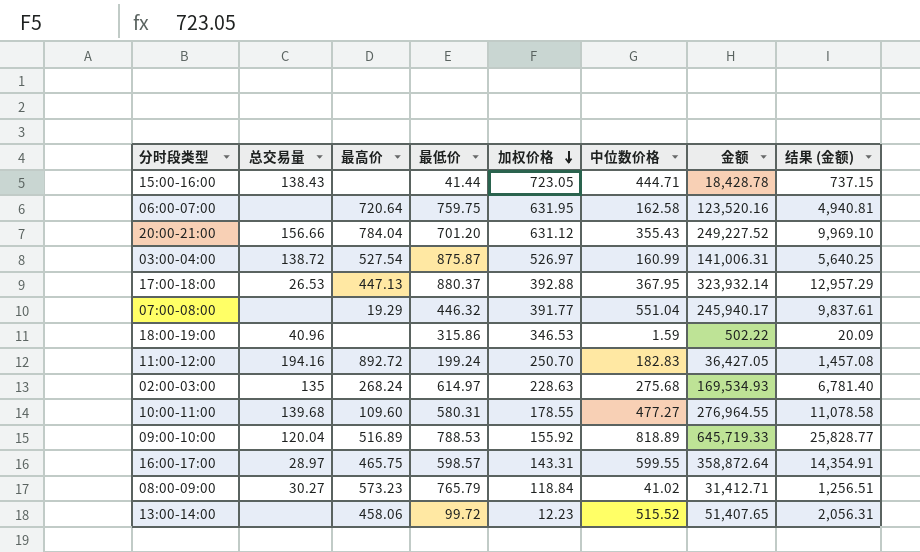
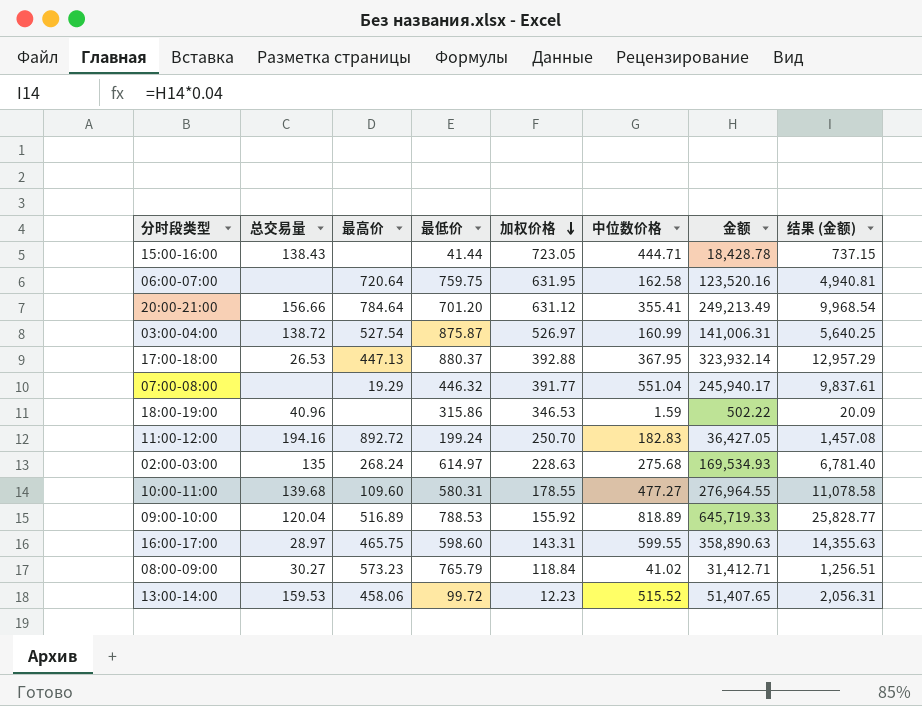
20:00-21:00 | 最高价: 784.04 -> 784.64
20:00-21:00 | 中位数价格: 355.43 -> 355.41
20:00-21:00 | 金额: 249,227.52 -> 249,213.49
20:00-21:00 | 结果 (金额): 9,969.10 -> 9,968.54
16:00-17:00 | 最低价: 598.57 -> 598.60
16:00-17:00 | 金额: 358,872.64 -> 358,890.63
16:00-17:00 | 结果 (金额): 14,354.91 -> 14,355.63
13:00-14:00 | 总交易量: none -> 159.53

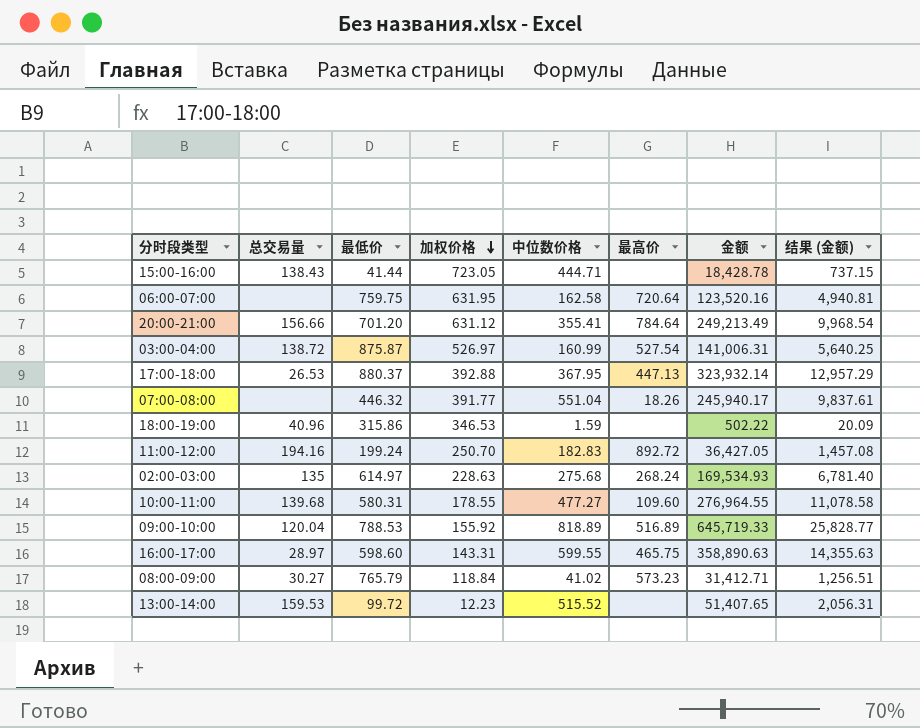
column 最高价 | position: 3 -> 6
07:00-08:00 | 最高价: 19.29 -> 18.26
13:00-14:00 | 最高价: 458.06 -> none

